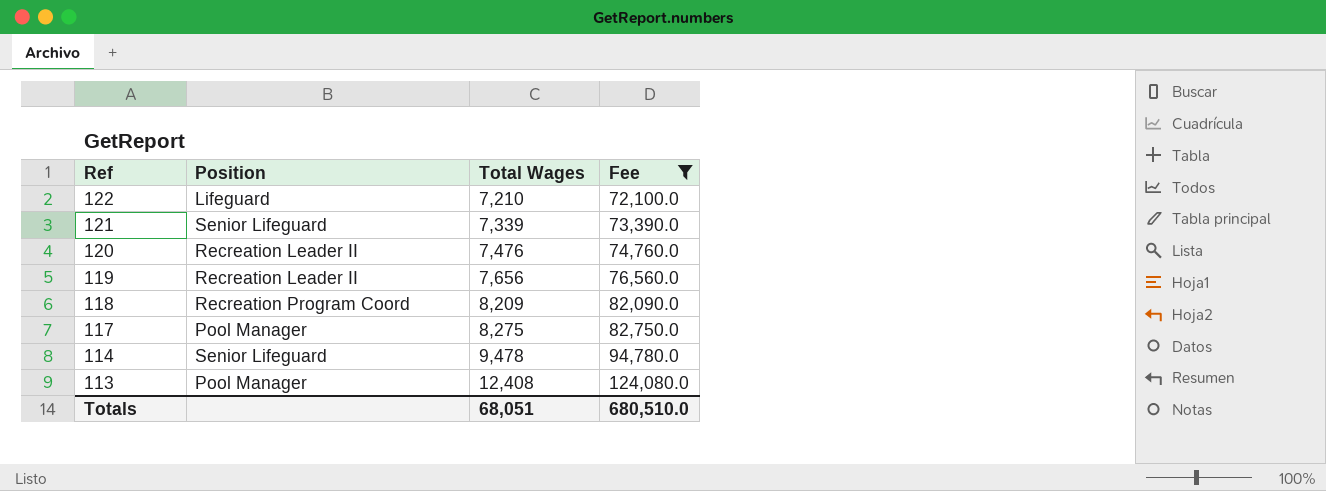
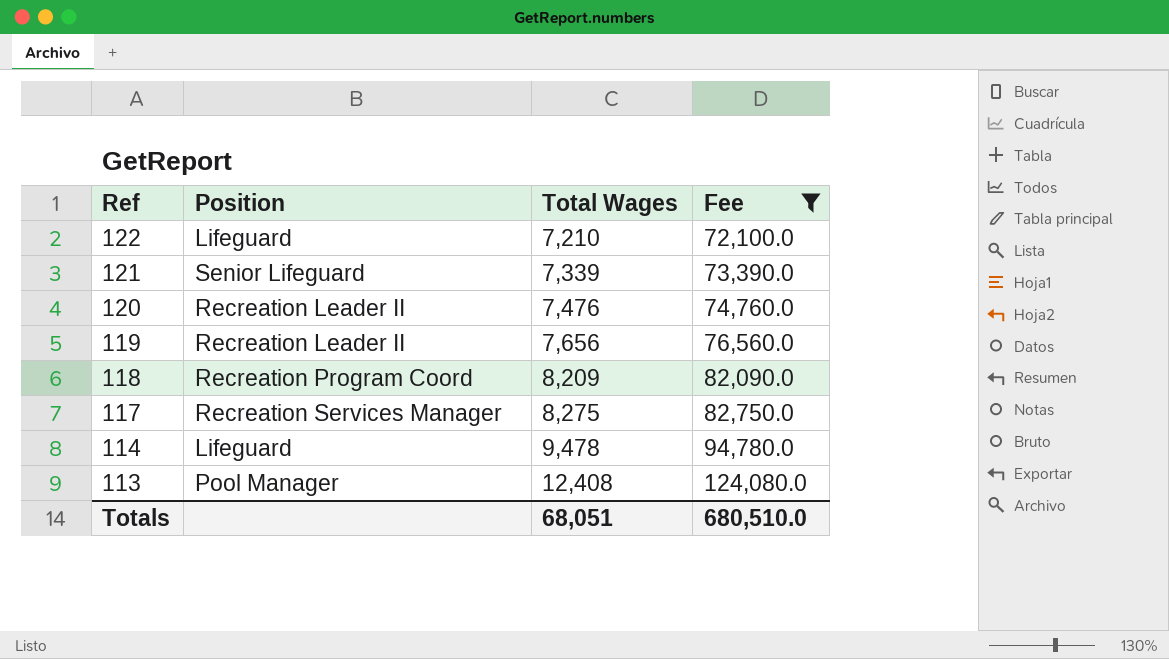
117 | Position: Pool Manager -> Recreation Services Manager
114 | Position: Senior Lifeguard -> Lifeguard

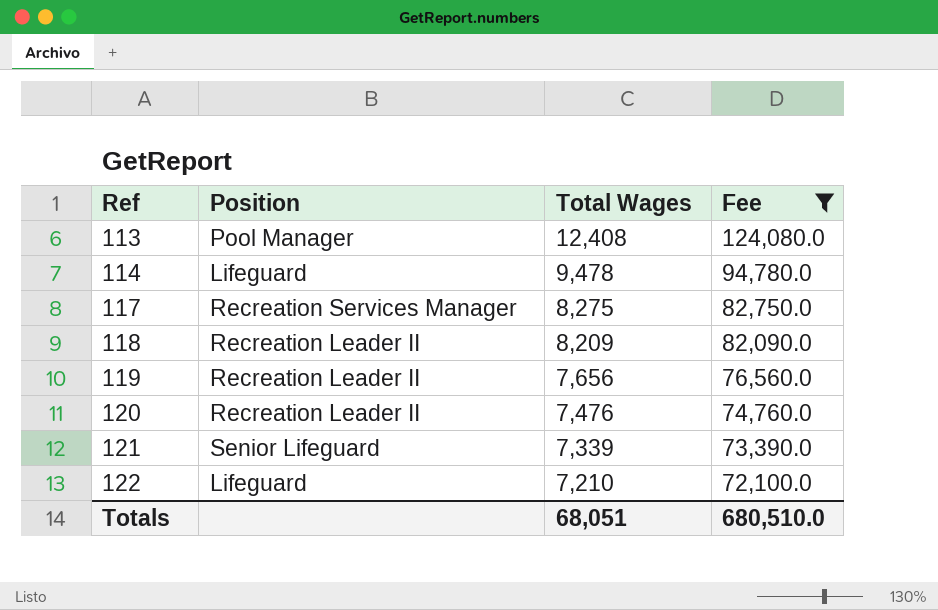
row order: Ref descending -> Ref ascending
118 | Position: Recreation Program Coord -> Recreation Leader II

